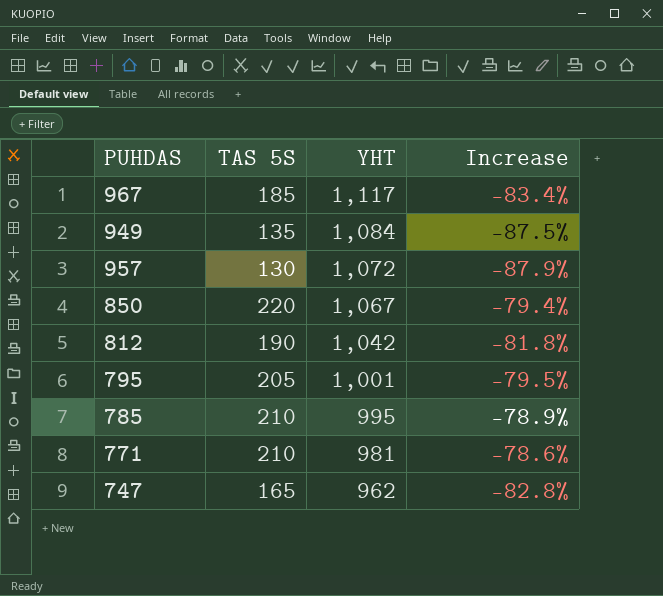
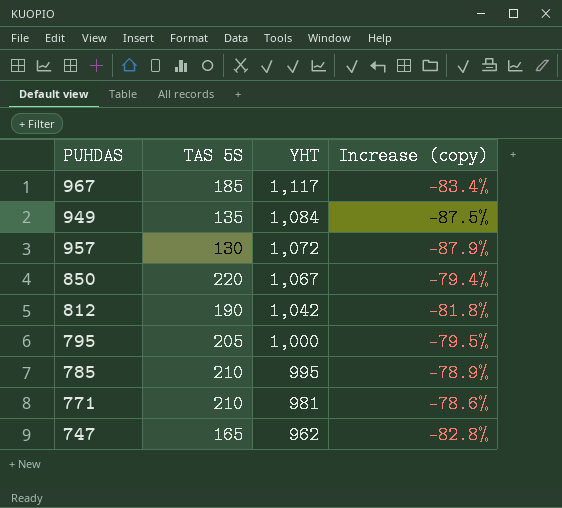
column name: Increase -> Increase (copy)
795 | YHT: 1,001 -> 1,000

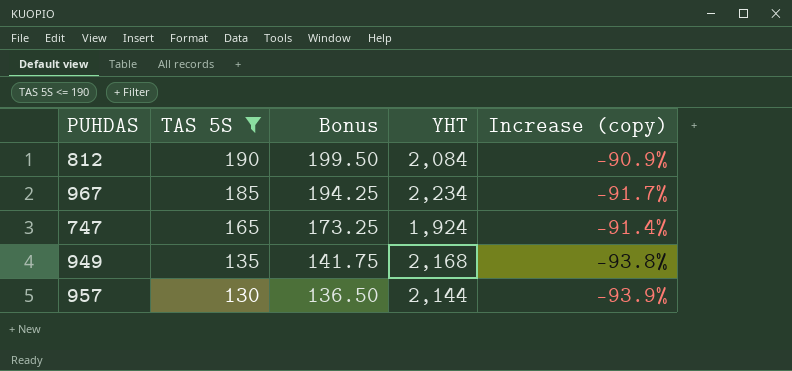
filter: none -> TAS 5S <= 190
row order: YHT descending -> TAS 5S descending
column Bonus | formula: none -> [TAS 5S] * 1.05
812 | YHT: 1,042 -> 2,084
812 | Increase (copy): -81.8% -> -90.9%
967 | YHT: 1,117 -> 2,234
967 | Increase (copy): -83.4% -> -91.7%
747 | YHT: 962 -> 1,924
747 | Increase (copy): -82.8% -> -91.4%
949 | YHT: 1,084 -> 2,168
949 | Increase (copy): -87.5% -> -93.8%
957 | YHT: 1,072 -> 2,144
957 | Increase (copy): -87.9% -> -93.9%

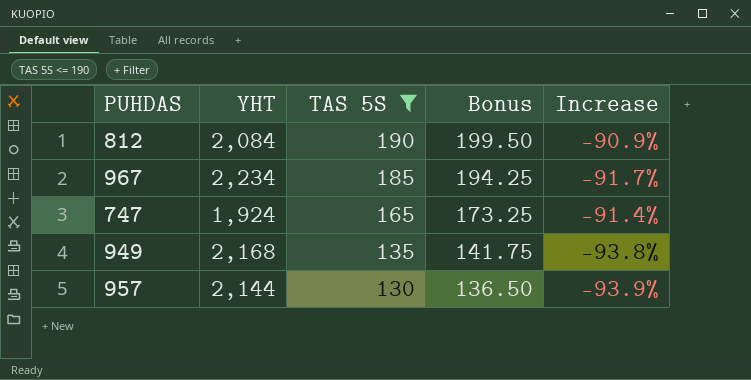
column YHT | position: 4 -> 2
column name: Increase (copy) -> Increase

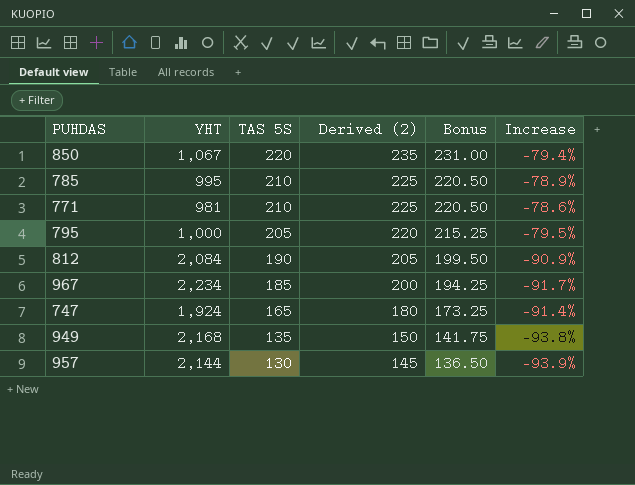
filter: TAS 5S <= 190 -> none
column Derived (2) | formula: none -> [TAS 5S] + 15

